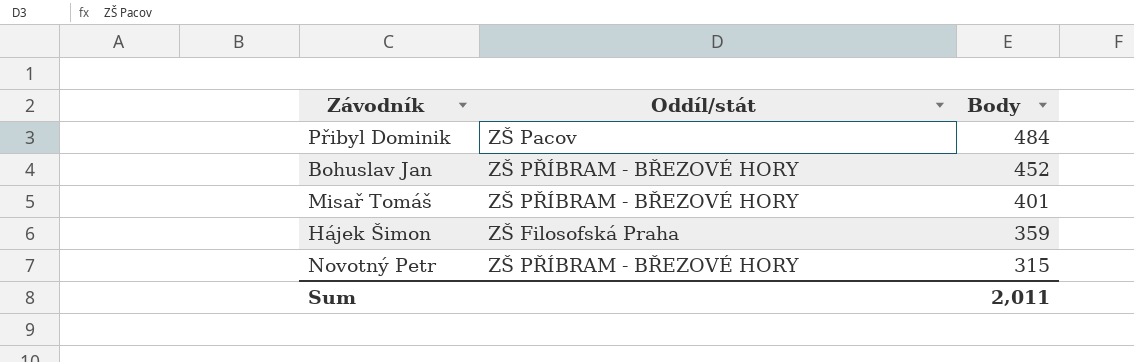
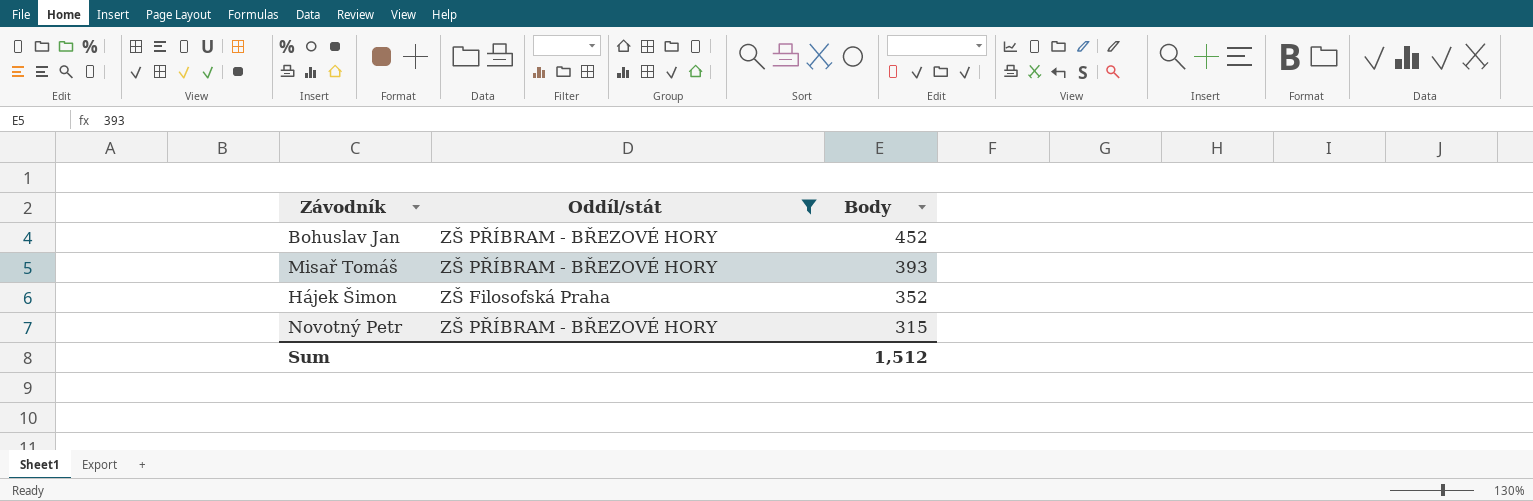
filter: none -> Oddíl/stát != ZŠ Pacov
Misař Tomáš | Body: 401 -> 393
Hájek Šimon | Body: 359 -> 352
Sum | Body: 2,011 -> 1,512

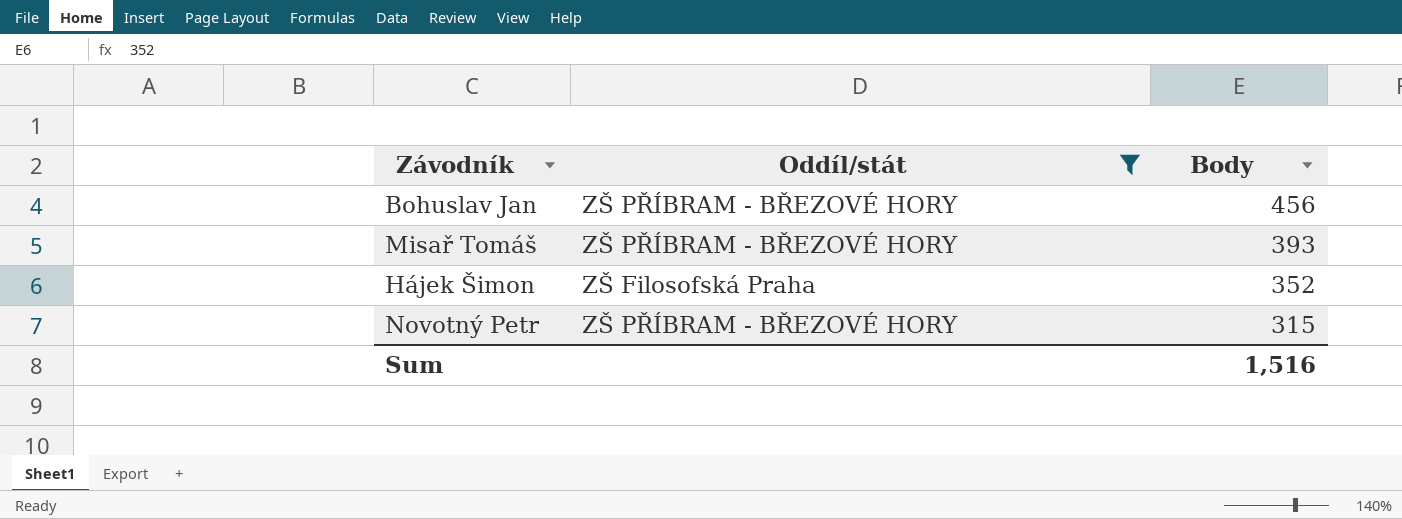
Bohuslav Jan | Body: 452 -> 456
Sum | Body: 1,512 -> 1,516

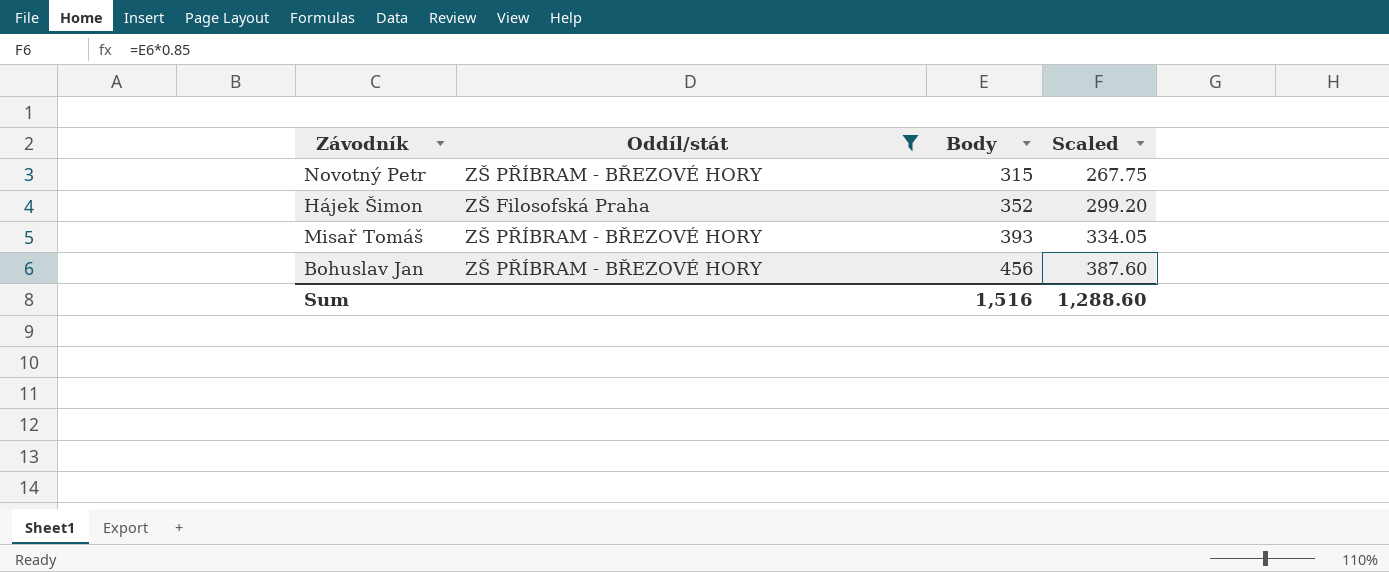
row order: Body descending -> Body ascending
column Scaled | formula: none -> [Body] * 0.85

